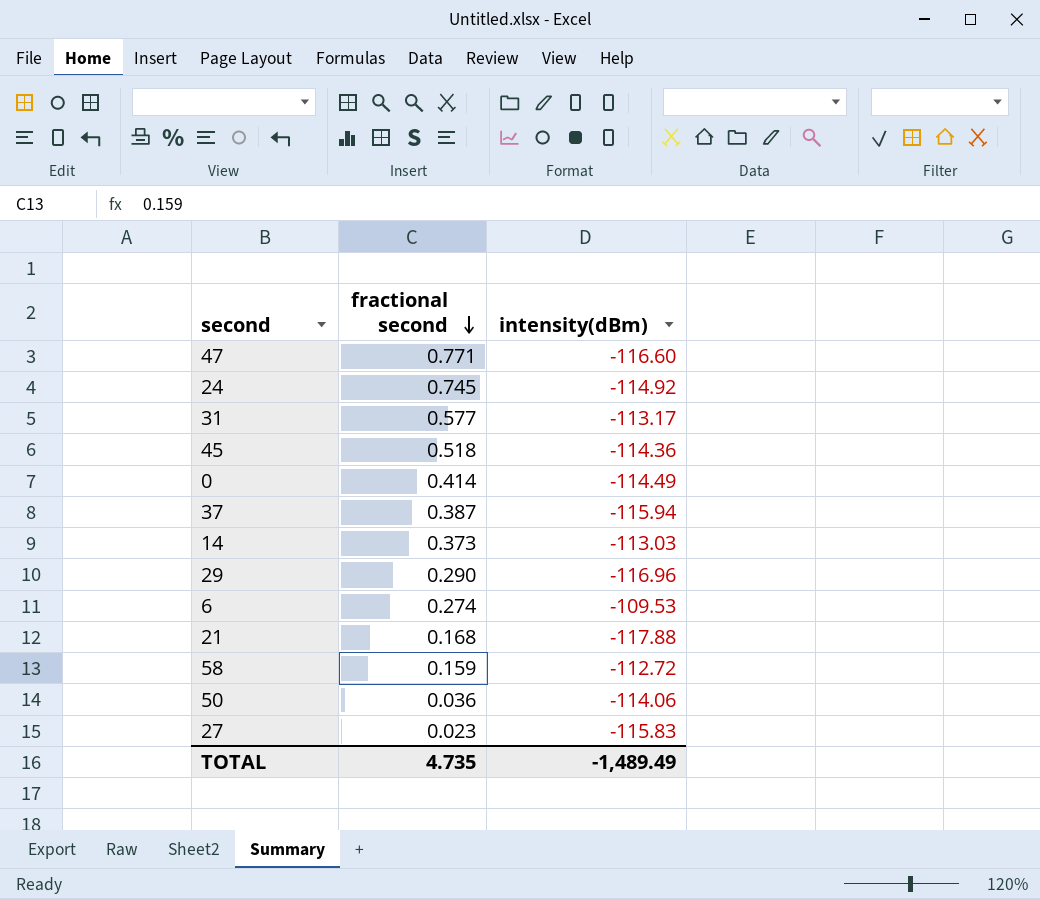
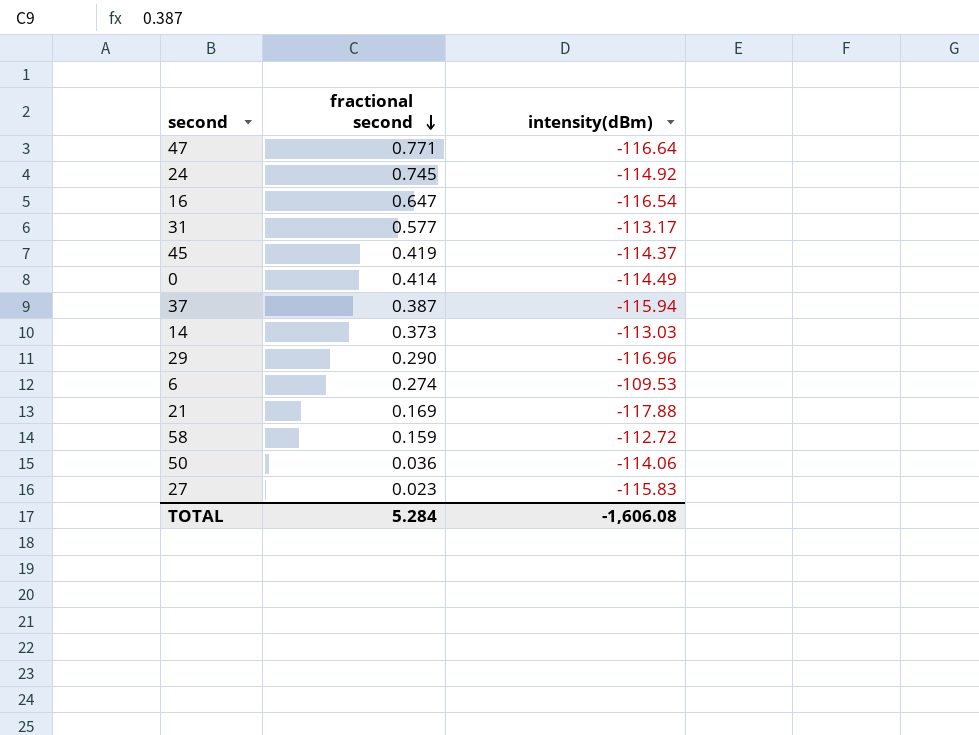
47 | intensity(dBm): -116.60 -> -116.64
row 16: none -> 0.647 | -116.54
45 | fractional second: 0.518 -> 0.419
45 | intensity(dBm): -114.36 -> -114.37
21 | fractional second: 0.168 -> 0.169
TOTAL | fractional second: 4.735 -> 5.284
TOTAL | intensity(dBm): -1,489.49 -> -1,606.08

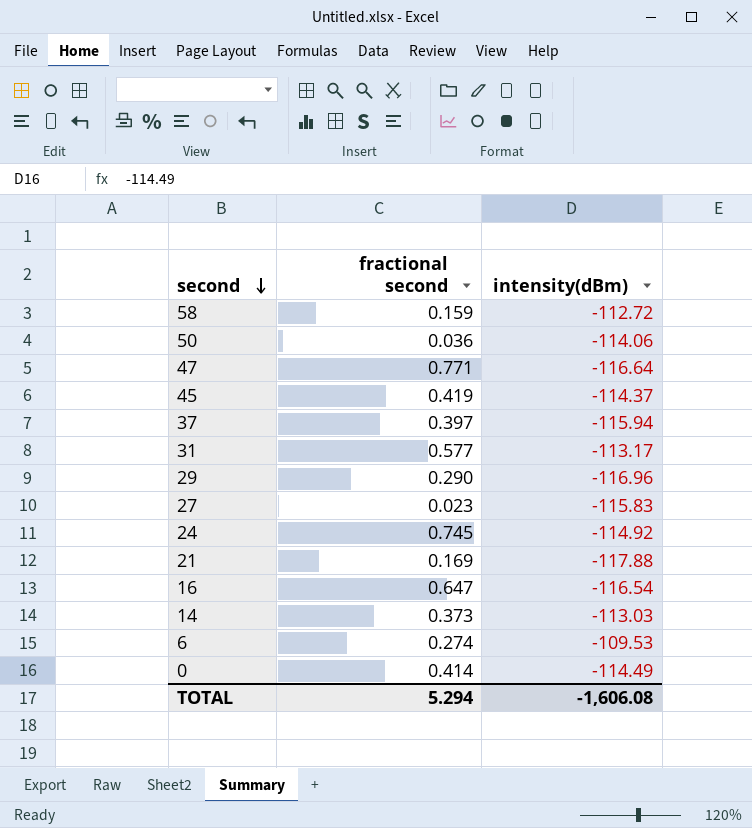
row order: fractional second descending -> second descending
37 | fractional second: 0.387 -> 0.397
TOTAL | fractional second: 5.284 -> 5.294

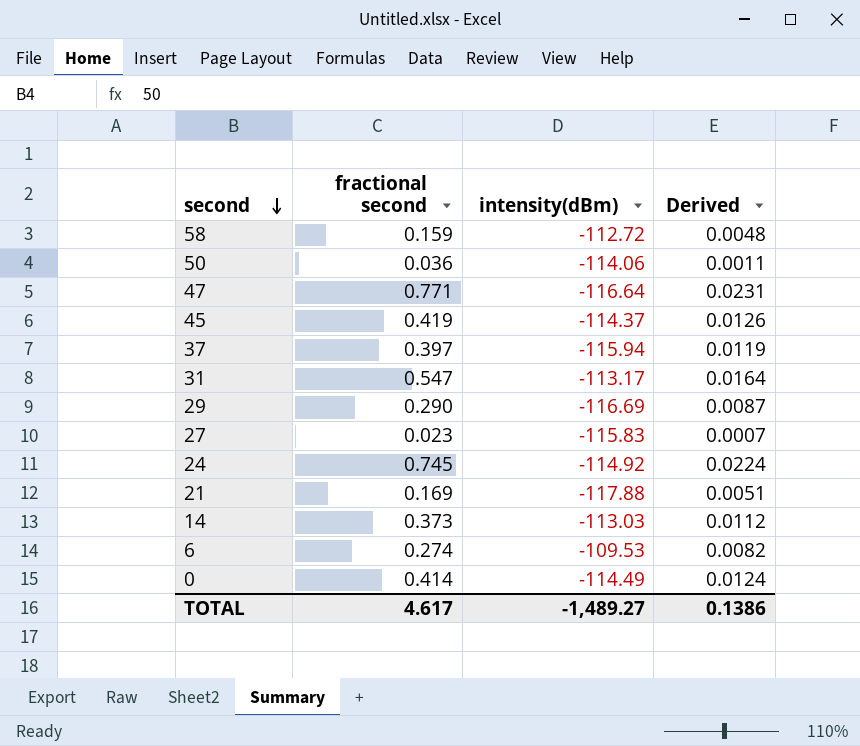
column Derived | formula: none -> [fractional second] * 0.03
row 16: 0.647 | -116.54 -> none
31 | fractional second: 0.577 -> 0.547
29 | intensity(dBm): -116.96 -> -116.69
TOTAL | fractional second: 5.294 -> 4.617
TOTAL | intensity(dBm): -1,606.08 -> -1,489.27

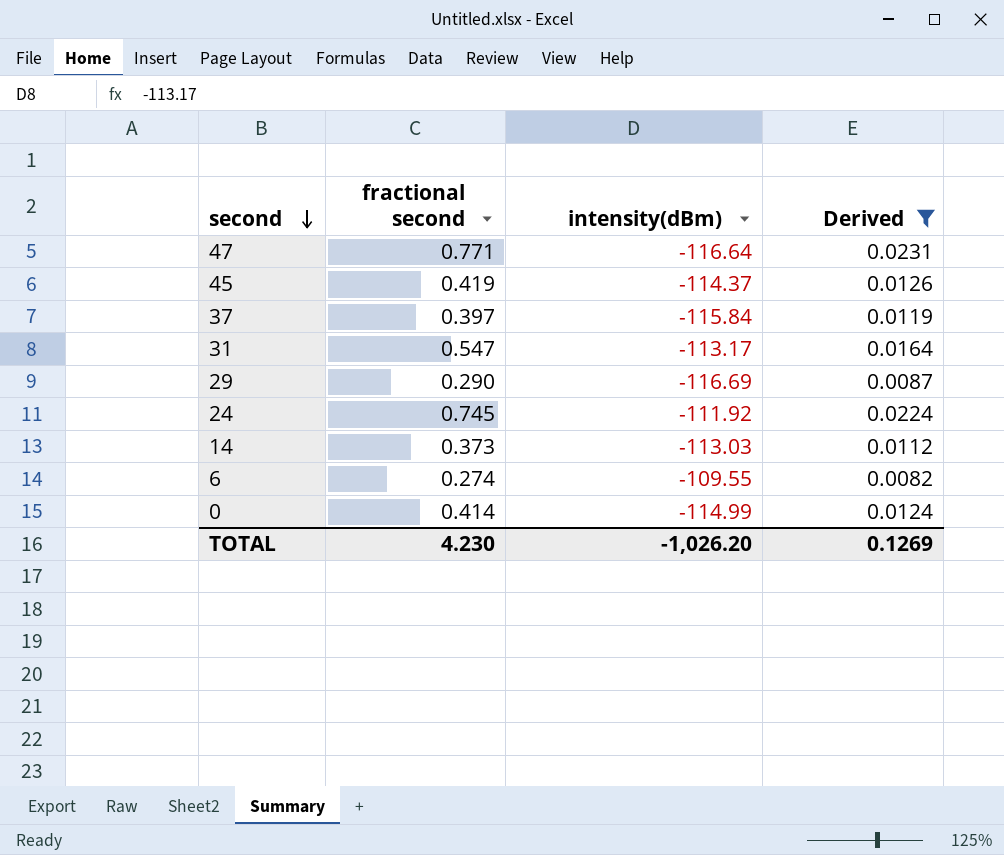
filter: none -> Derived >= 0.0082
37 | intensity(dBm): -115.94 -> -115.84
24 | intensity(dBm): -114.92 -> -111.92
6 | intensity(dBm): -109.53 -> -109.55
0 | intensity(dBm): -114.49 -> -114.99
TOTAL | fractional second: 4.617 -> 4.230
TOTAL | intensity(dBm): -1,489.27 -> -1,026.20
TOTAL | Derived: 0.1386 -> 0.1269

